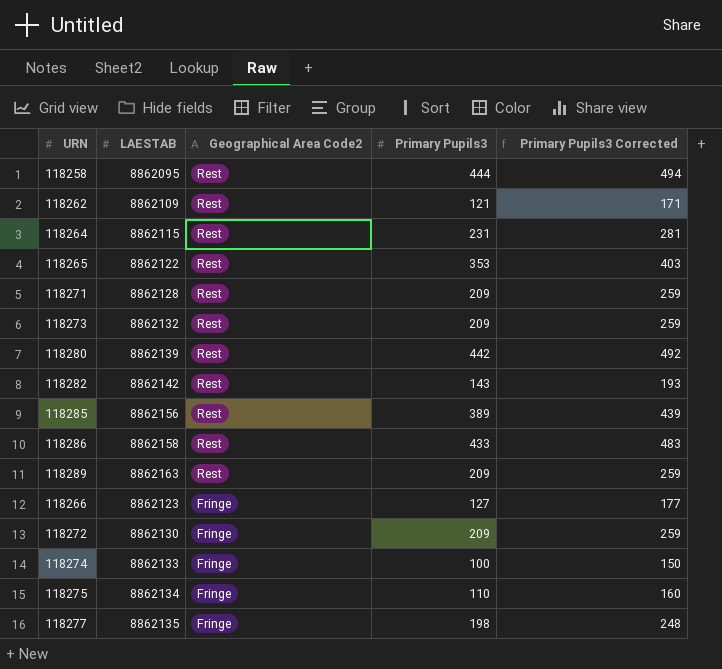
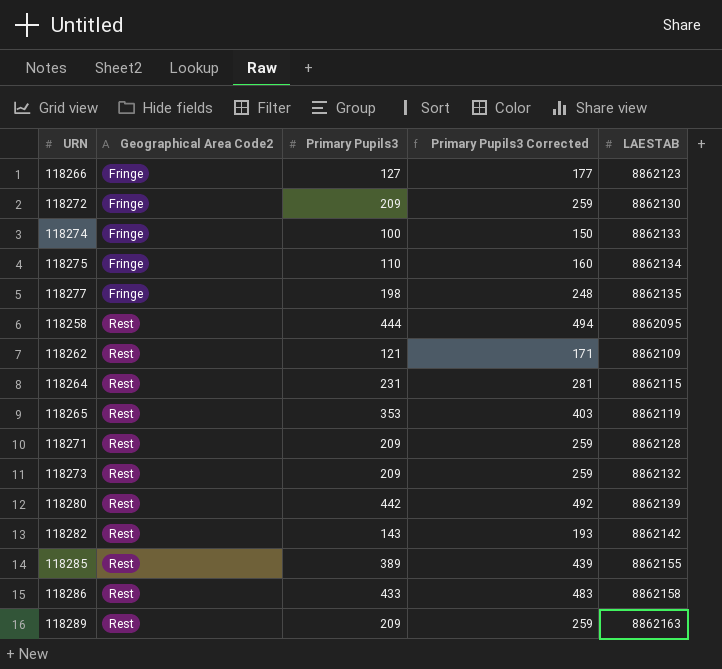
row order: Geographical Area Code2 descending -> Geographical Area Code2 ascending
column LAESTAB | position: 2 -> 5
118265 | LAESTAB: 8862122 -> 8862119
118285 | LAESTAB: 8862156 -> 8862155

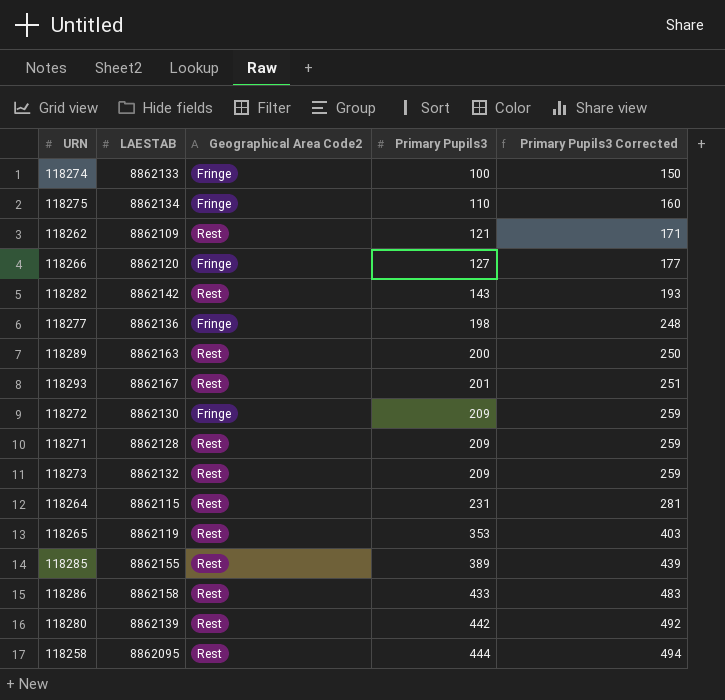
row order: Geographical Area Code2 ascending -> Primary Pupils3 ascending
column LAESTAB | position: 5 -> 2
118266 | LAESTAB: 8862123 -> 8862120
118277 | LAESTAB: 8862135 -> 8862136
118289 | Primary Pupils3: 209 -> 200
118289 | Primary Pupils3 Corrected: 259 -> 250
row 118293: none -> 8862167 | Rest | 201 | 251

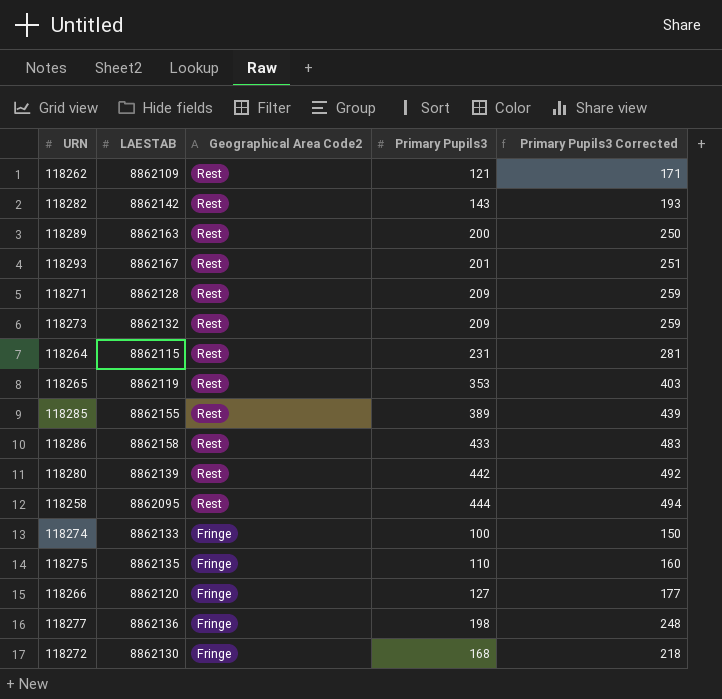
row order: Primary Pupils3 ascending -> Geographical Area Code2 descending
118275 | LAESTAB: 8862134 -> 8862135
118272 | Primary Pupils3: 209 -> 168
118272 | Primary Pupils3 Corrected: 259 -> 218

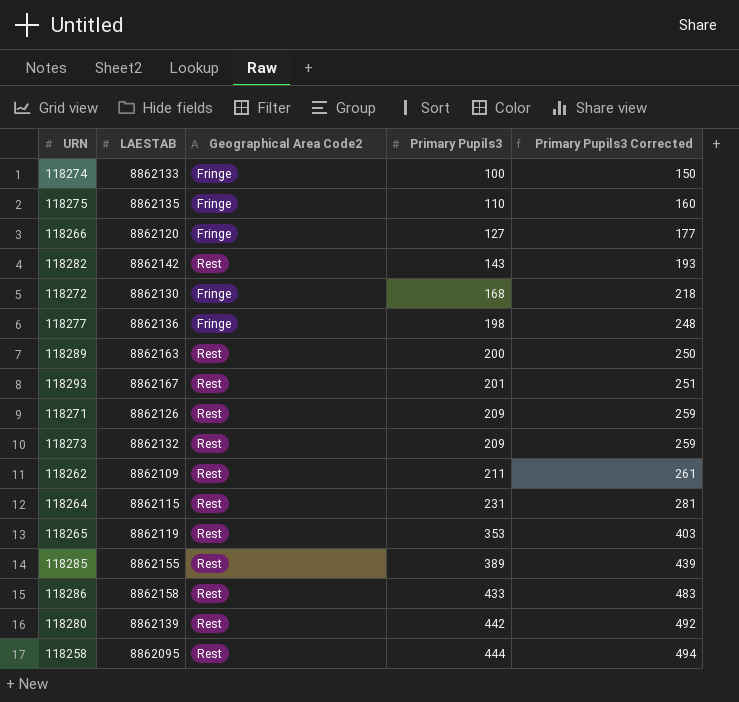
row order: Geographical Area Code2 descending -> Primary Pupils3 ascending
118271 | LAESTAB: 8862128 -> 8862126
118262 | Primary Pupils3: 121 -> 211
118262 | Primary Pupils3 Corrected: 171 -> 261

